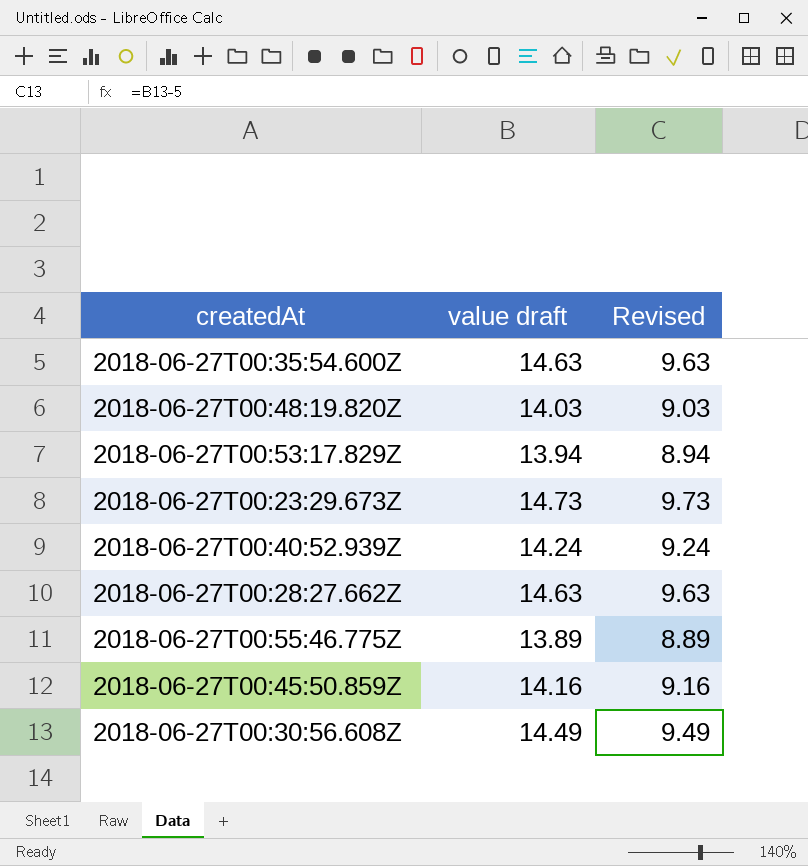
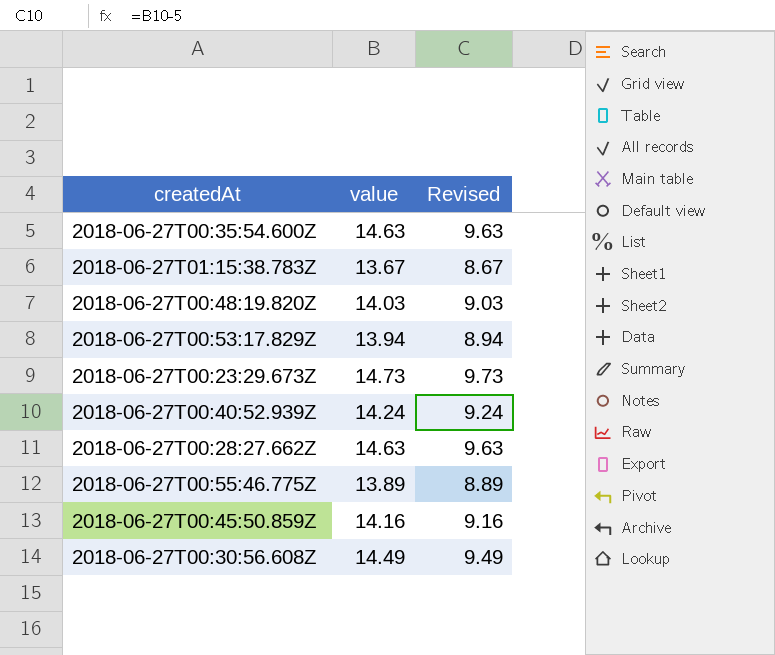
column name: value draft -> value
row 2018-06-27T01:15:38.783Z: none -> 13.67 | 8.67

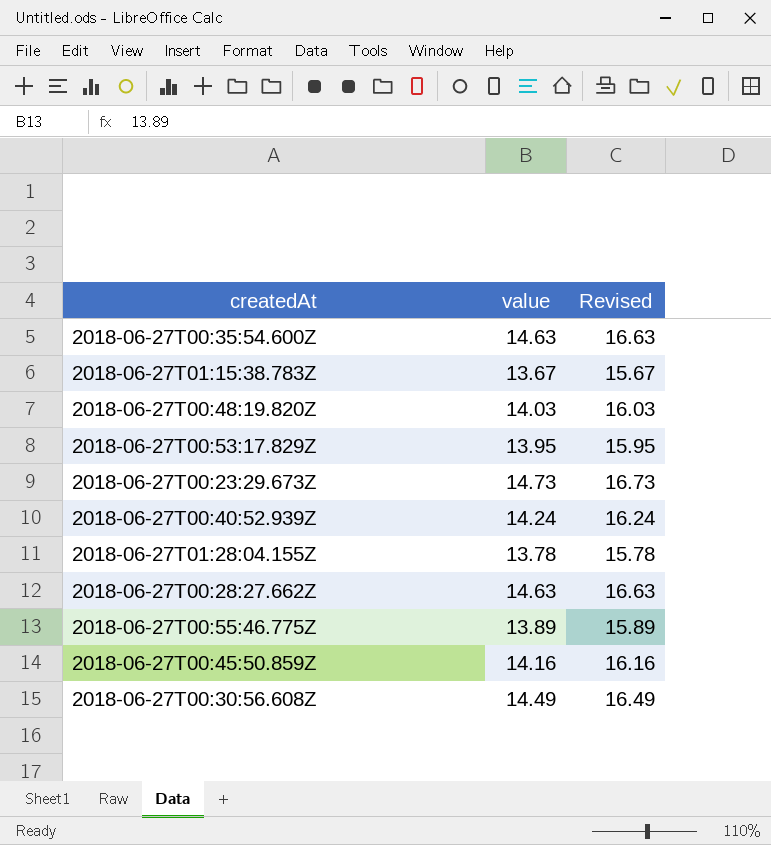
column Revised | formula: [value] - 5 -> [value] + 2
2018-06-27T00:53:17.829Z | value: 13.94 -> 13.95
row 2018-06-27T01:28:04.155Z: none -> 13.78 | 15.78

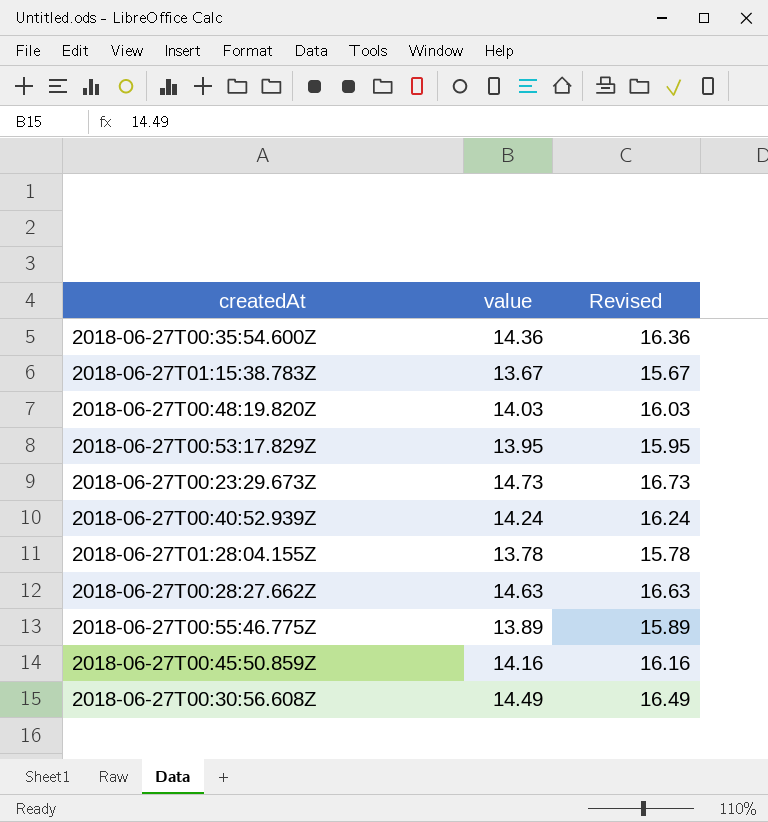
2018-06-27T00:35:54.600Z | value: 14.63 -> 14.36
2018-06-27T00:35:54.600Z | Revised: 16.63 -> 16.36

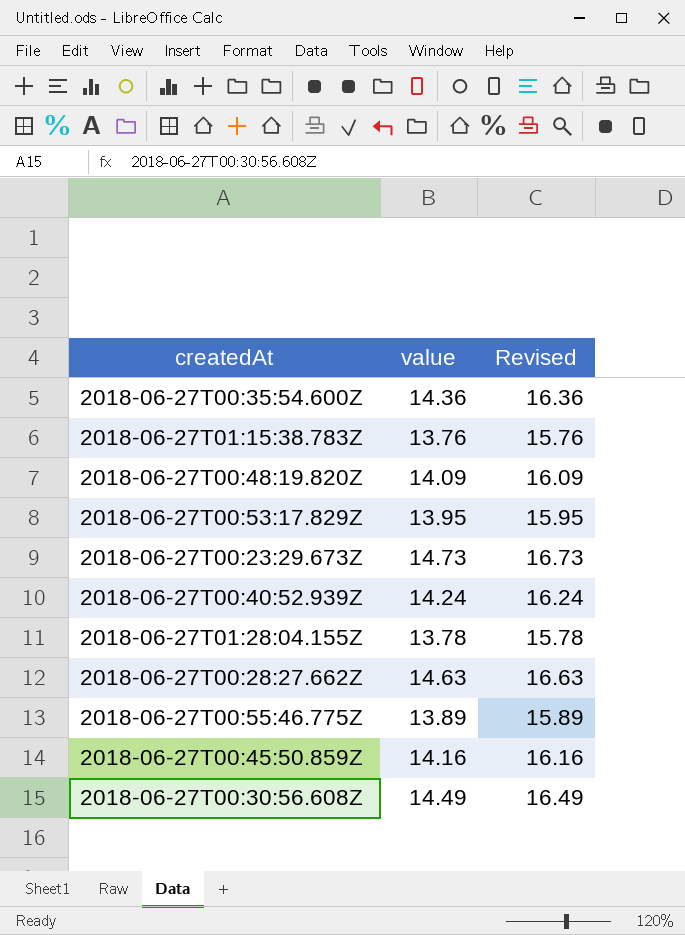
2018-06-27T01:15:38.783Z | value: 13.67 -> 13.76
2018-06-27T01:15:38.783Z | Revised: 15.67 -> 15.76
2018-06-27T00:48:19.820Z | value: 14.03 -> 14.09
2018-06-27T00:48:19.820Z | Revised: 16.03 -> 16.09

